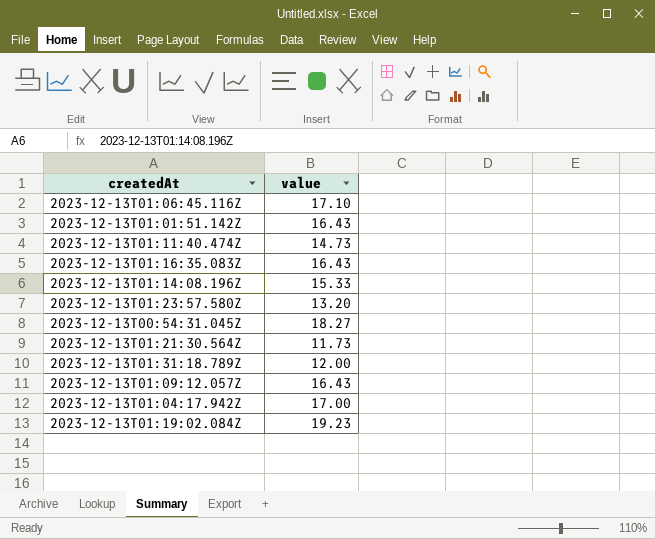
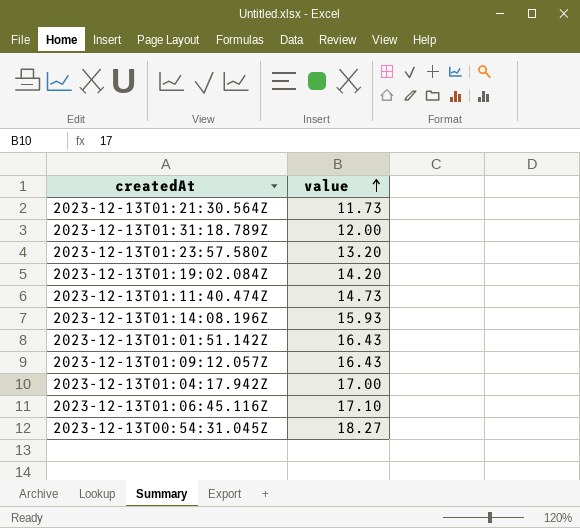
row order: none -> value ascending
row 2023-12-13T01:16:35.083Z: 16.43 -> none
2023-12-13T01:19:02.084Z | value: 19.23 -> 14.20
2023-12-13T01:14:08.196Z | value: 15.33 -> 15.93

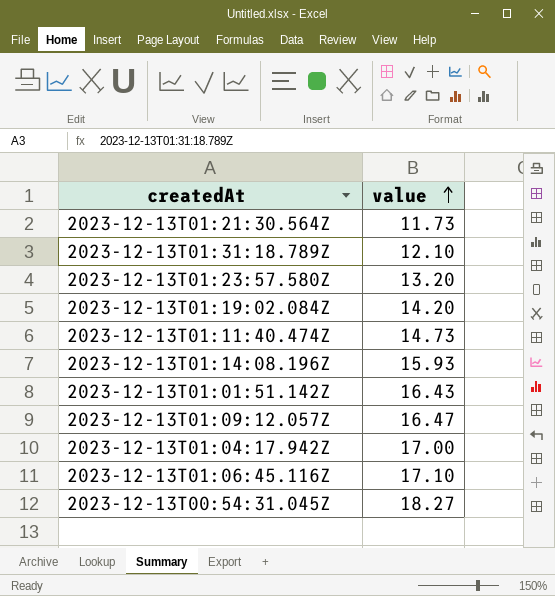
2023-12-13T01:31:18.789Z | value: 12.00 -> 12.10
2023-12-13T01:09:12.057Z | value: 16.43 -> 16.47

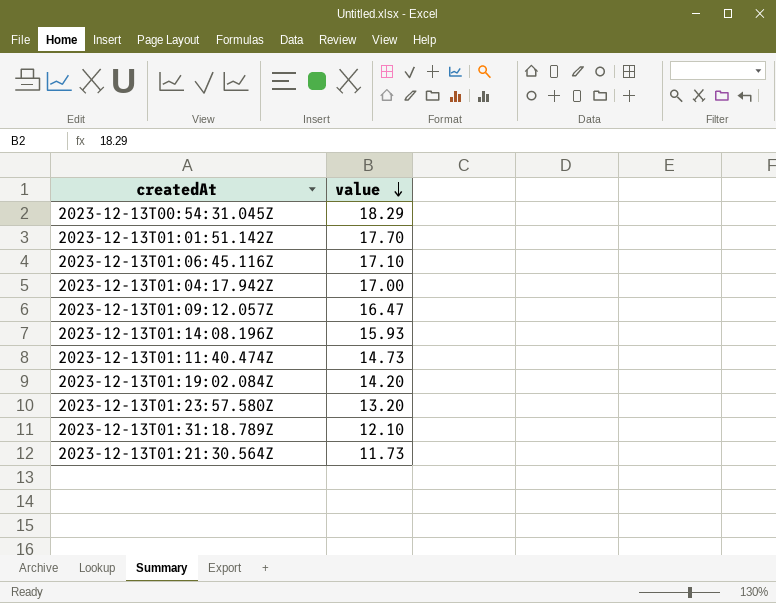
row order: value ascending -> value descending
2023-12-13T00:54:31.045Z | value: 18.27 -> 18.29
2023-12-13T01:01:51.142Z | value: 16.43 -> 17.70

